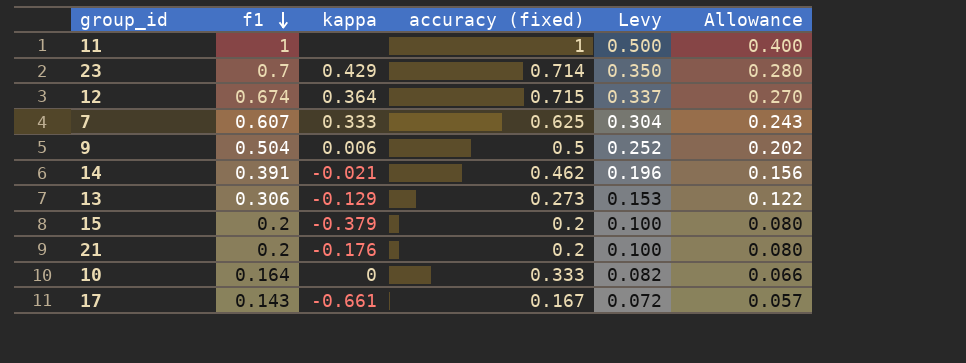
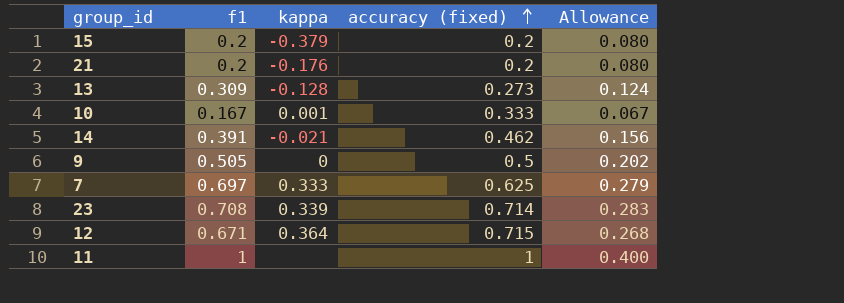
row order: f1 descending -> accuracy (fixed) ascending
column Levy | formula: [f1] * 0.5 -> none
row 17: 0.143 | -0.661 | 0.167 | 0.072 | 0.057 -> none
13 | f1: 0.306 -> 0.309
13 | kappa: -0.129 -> -0.128
13 | Allowance: 0.122 -> 0.124
10 | f1: 0.164 -> 0.167
10 | kappa: 0 -> 0.001
10 | Allowance: 0.066 -> 0.067
9 | f1: 0.504 -> 0.505
9 | kappa: 0.006 -> 0
7 | f1: 0.607 -> 0.697
7 | Allowance: 0.243 -> 0.279
23 | f1: 0.7 -> 0.708
23 | kappa: 0.429 -> 0.339
23 | Allowance: 0.280 -> 0.283
12 | f1: 0.674 -> 0.671
12 | Allowance: 0.270 -> 0.268

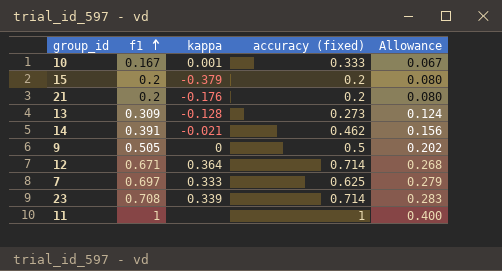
row order: accuracy (fixed) ascending -> f1 ascending
12 | accuracy (fixed): 0.715 -> 0.714

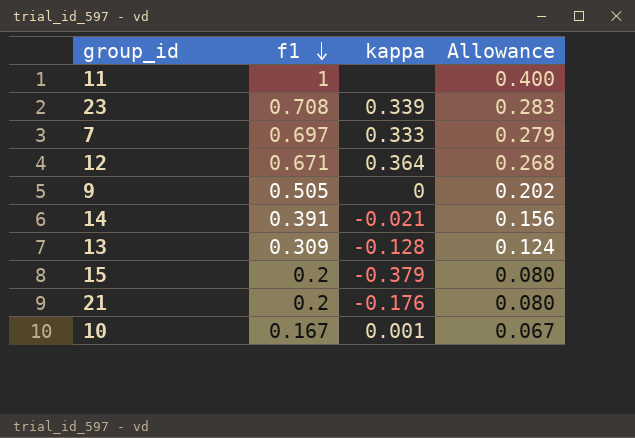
row order: f1 ascending -> f1 descending
column accuracy (fixed) | position: 4 -> none

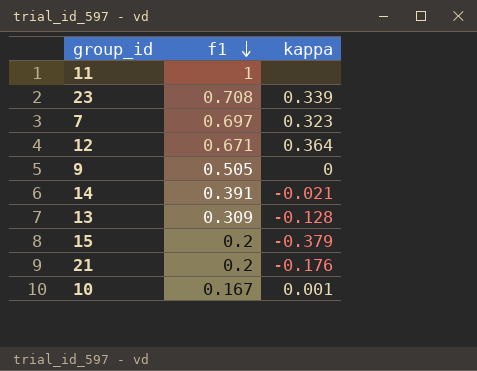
column Allowance | formula: [f1] * 0.4 -> none
7 | kappa: 0.333 -> 0.323

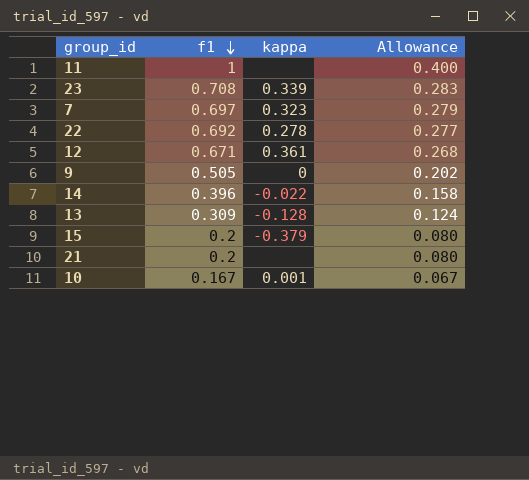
column Allowance | formula: none -> [f1] * 0.4
row 22: none -> 0.692 | 0.278 | 0.277
12 | kappa: 0.364 -> 0.361
14 | f1: 0.391 -> 0.396
14 | kappa: -0.021 -> -0.022
21 | kappa: -0.176 -> none

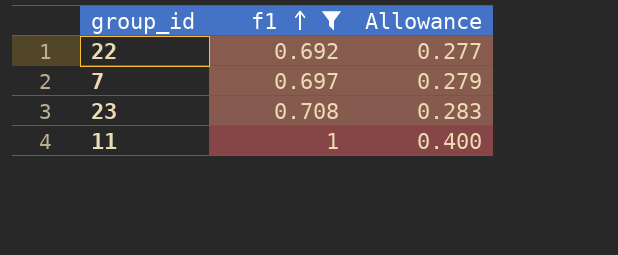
filter: none -> f1 >= 0.692
row order: f1 descending -> f1 ascending
column kappa | position: 3 -> none

